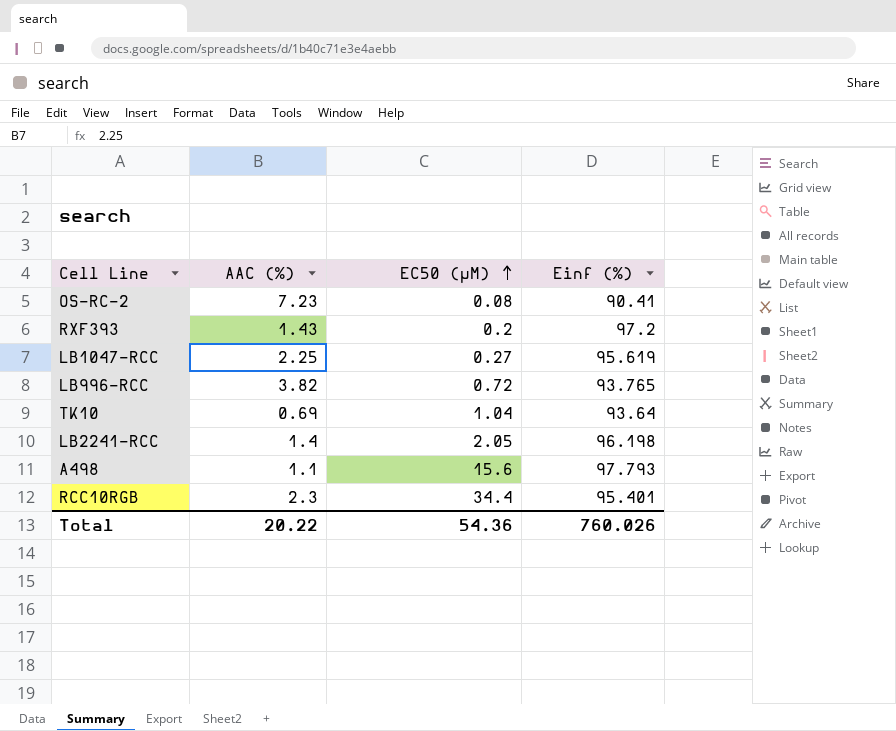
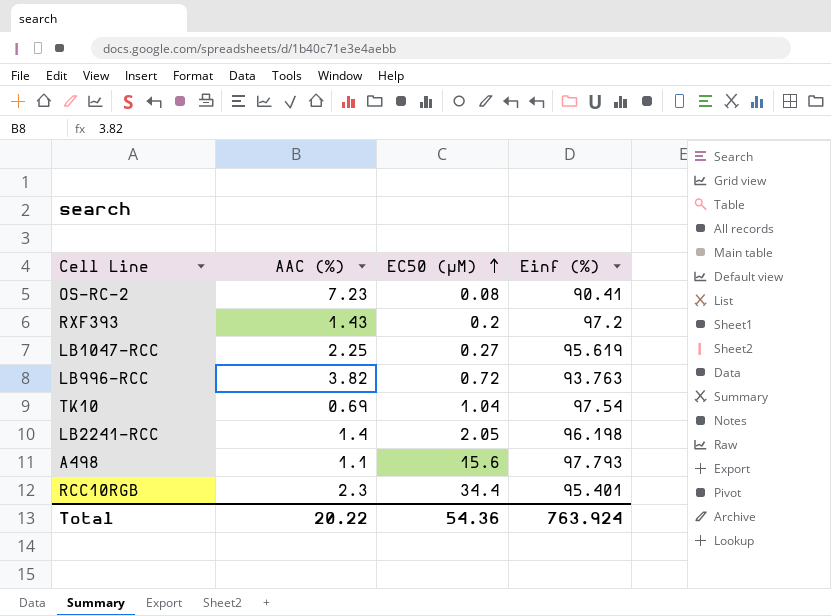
LB996-RCC | Einf (%): 93.765 -> 93.763
TK10 | Einf (%): 93.64 -> 97.54
Total | Einf (%): 760.026 -> 763.924

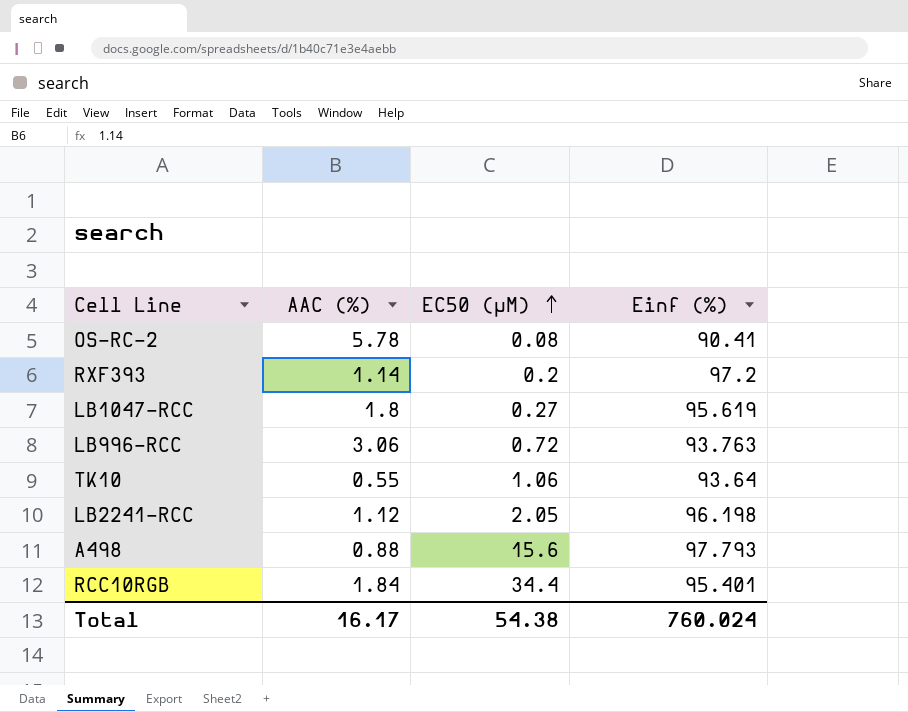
OS-RC-2 | AAC (%): 7.23 -> 5.78
RXF393 | AAC (%): 1.43 -> 1.14
LB1047-RCC | AAC (%): 2.25 -> 1.8
LB996-RCC | AAC (%): 3.82 -> 3.06
TK10 | AAC (%): 0.69 -> 0.55
TK10 | EC50 (µM): 1.04 -> 1.06
TK10 | Einf (%): 97.54 -> 93.64
LB2241-RCC | AAC (%): 1.4 -> 1.12
A498 | AAC (%): 1.1 -> 0.88
RCC10RGB | AAC (%): 2.3 -> 1.84
Total | AAC (%): 20.22 -> 16.17
Total | EC50 (µM): 54.36 -> 54.38
Total | Einf (%): 763.924 -> 760.024

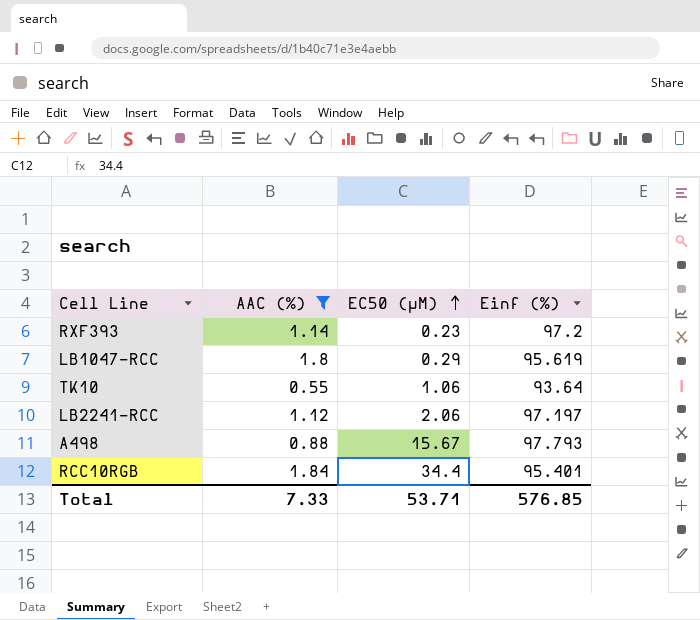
filter: none -> AAC (%) <= 1.84
RXF393 | EC50 (µM): 0.2 -> 0.23
LB1047-RCC | EC50 (µM): 0.27 -> 0.29
LB2241-RCC | EC50 (µM): 2.05 -> 2.06
LB2241-RCC | Einf (%): 96.198 -> 97.197
A498 | EC50 (µM): 15.6 -> 15.67
Total | AAC (%): 16.17 -> 7.33
Total | EC50 (µM): 54.38 -> 53.71
Total | Einf (%): 760.024 -> 576.85

